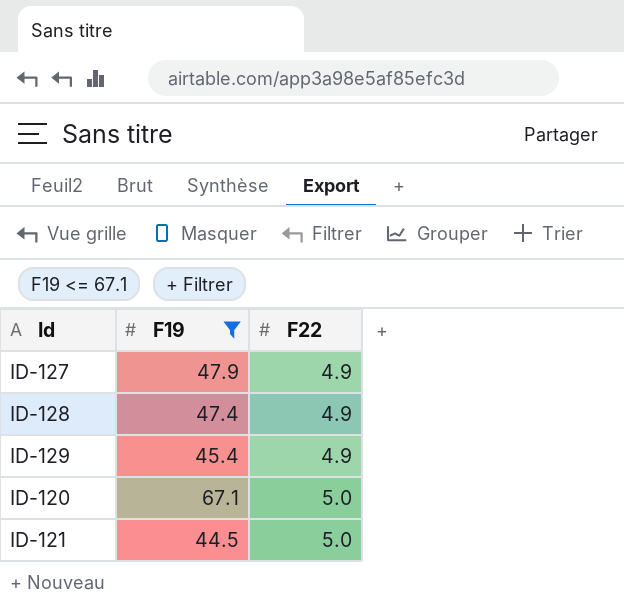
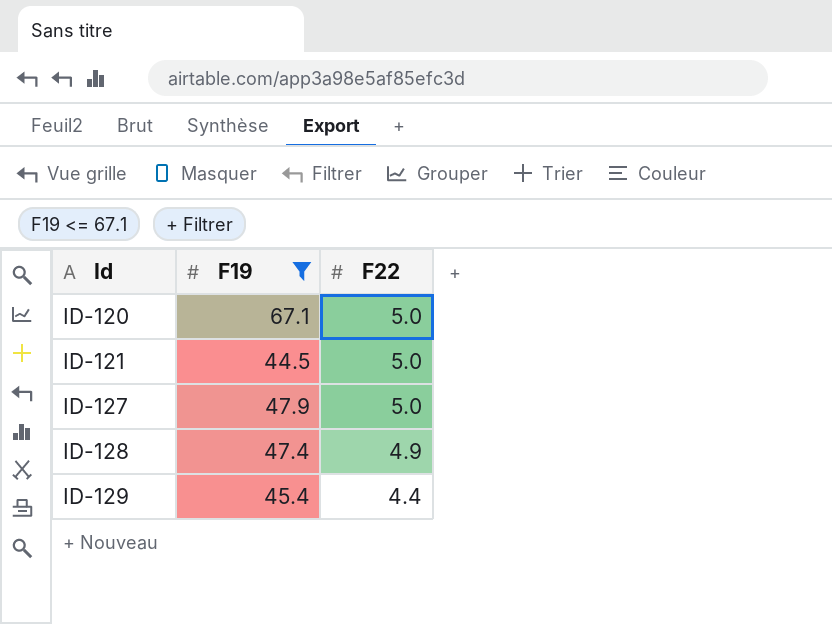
row order: F22 ascending -> Id ascending
ID-127 | F22: 4.9 -> 5.0
ID-129 | F22: 4.9 -> 4.4

